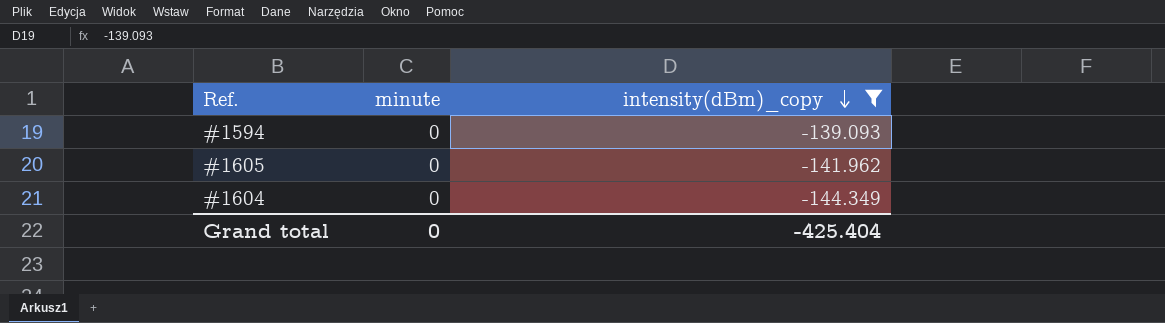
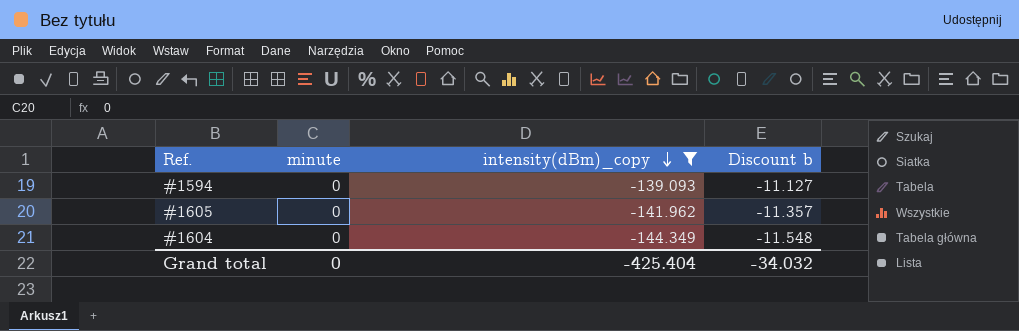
column Discount b | formula: none -> [intensity(dBm)_copy] * 0.08

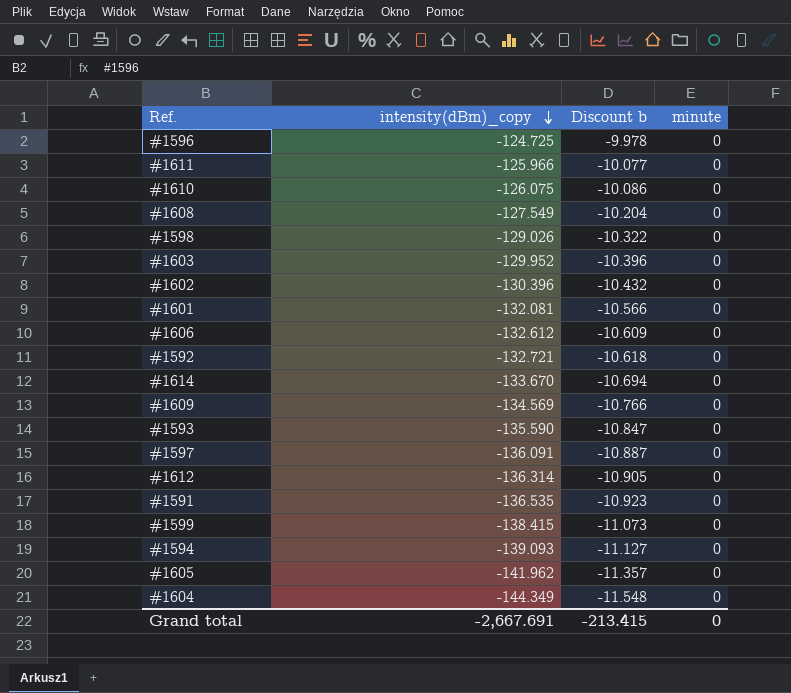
filter: intensity(dBm)_copy <= -139.093 -> none
column minute | position: 2 -> 4
Grand total | intensity(dBm)_copy: -425.404 -> -2,667.691
Grand total | Discount b: -34.032 -> -213.415

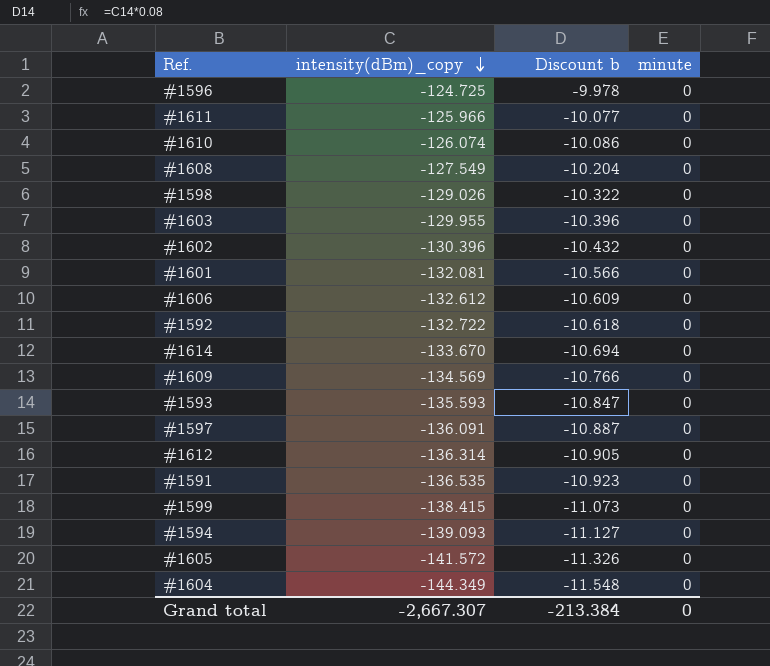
#1610 | intensity(dBm)_copy: -126.075 -> -126.074
#1603 | intensity(dBm)_copy: -129.952 -> -129.955
#1592 | intensity(dBm)_copy: -132.721 -> -132.722
#1593 | intensity(dBm)_copy: -135.590 -> -135.593
#1605 | intensity(dBm)_copy: -141.962 -> -141.572
#1605 | Discount b: -11.357 -> -11.326
Grand total | intensity(dBm)_copy: -2,667.691 -> -2,667.307
Grand total | Discount b: -213.415 -> -213.384

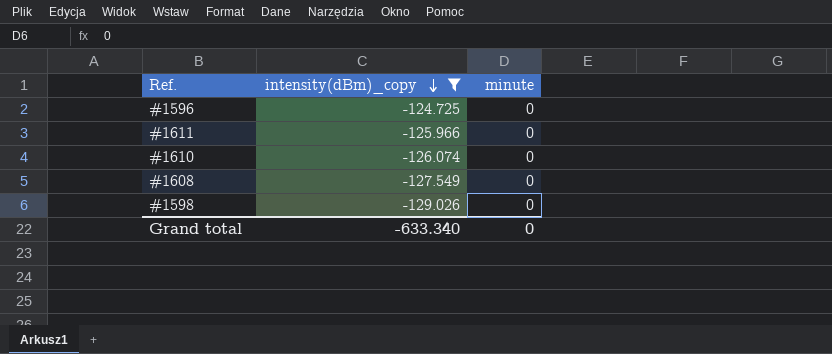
filter: none -> intensity(dBm)_copy >= -129.026
column Discount b | formula: [intensity(dBm)_copy] * 0.08 -> none
Grand total | intensity(dBm)_copy: -2,667.307 -> -633.340

